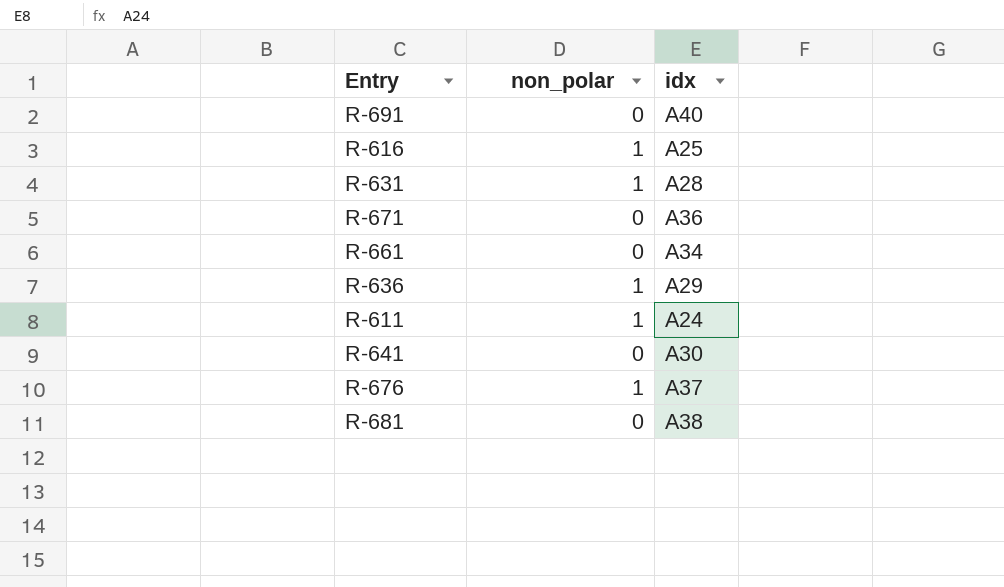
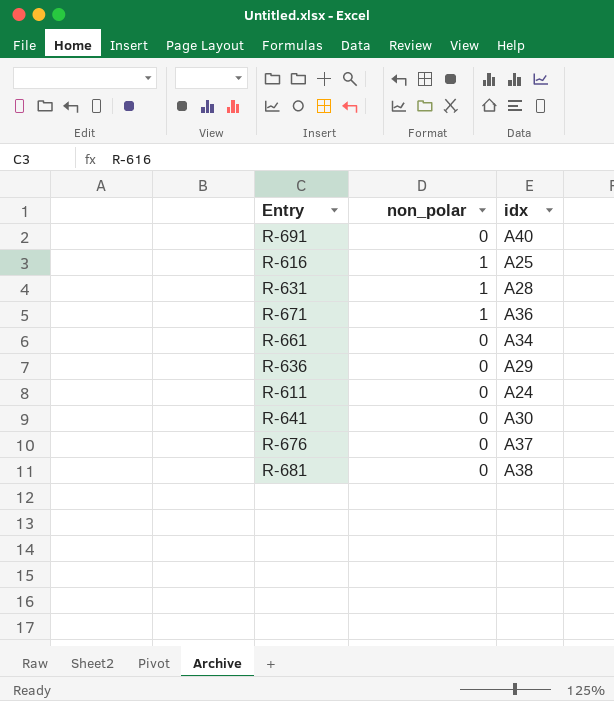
R-671 | non_polar: 0 -> 1
R-636 | non_polar: 1 -> 0
R-611 | non_polar: 1 -> 0
R-676 | non_polar: 1 -> 0

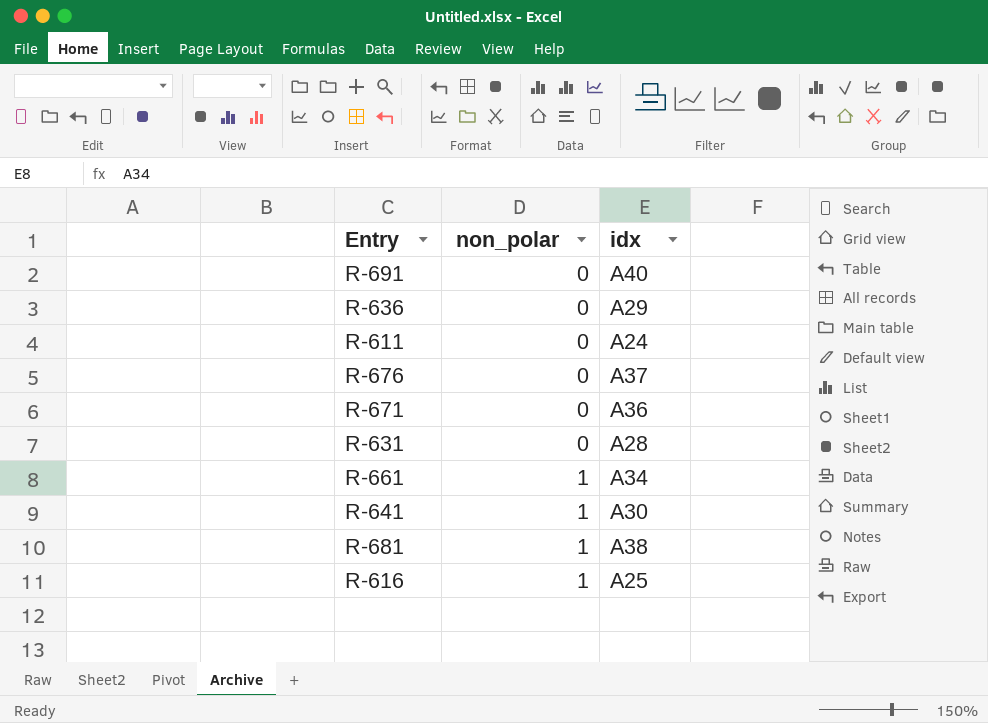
row order: none -> non_polar ascending
R-671 | non_polar: 1 -> 0
R-631 | non_polar: 1 -> 0
R-661 | non_polar: 0 -> 1
R-641 | non_polar: 0 -> 1
R-681 | non_polar: 0 -> 1

